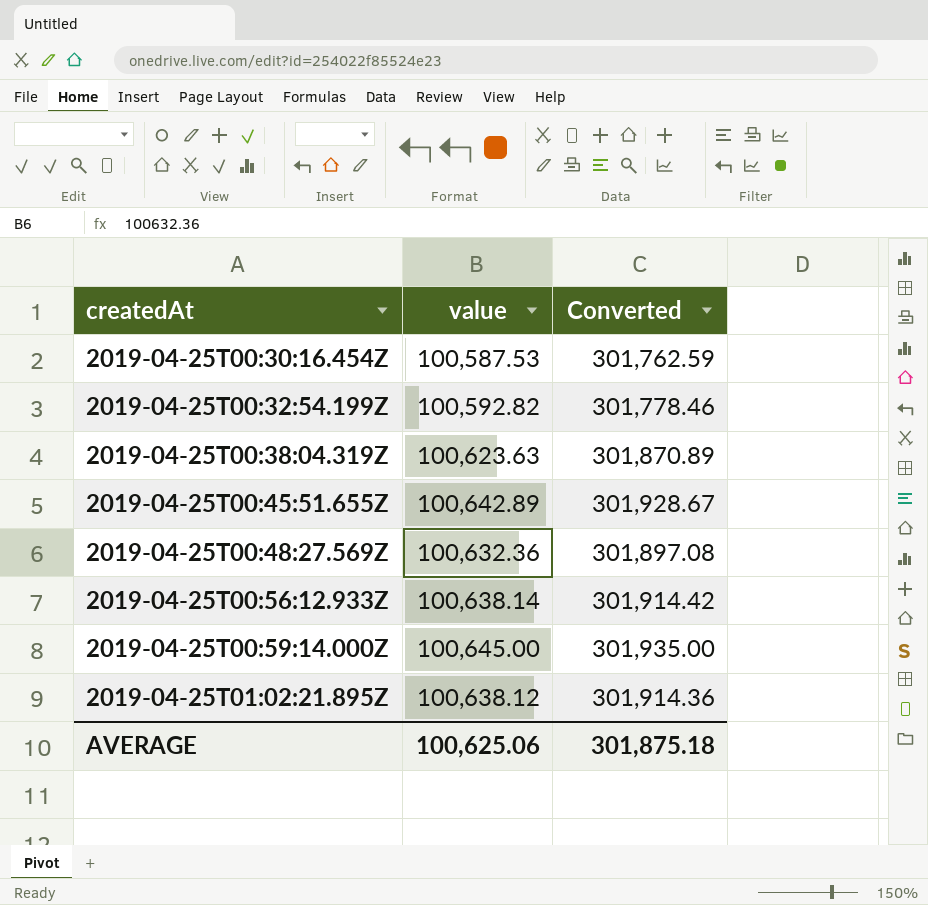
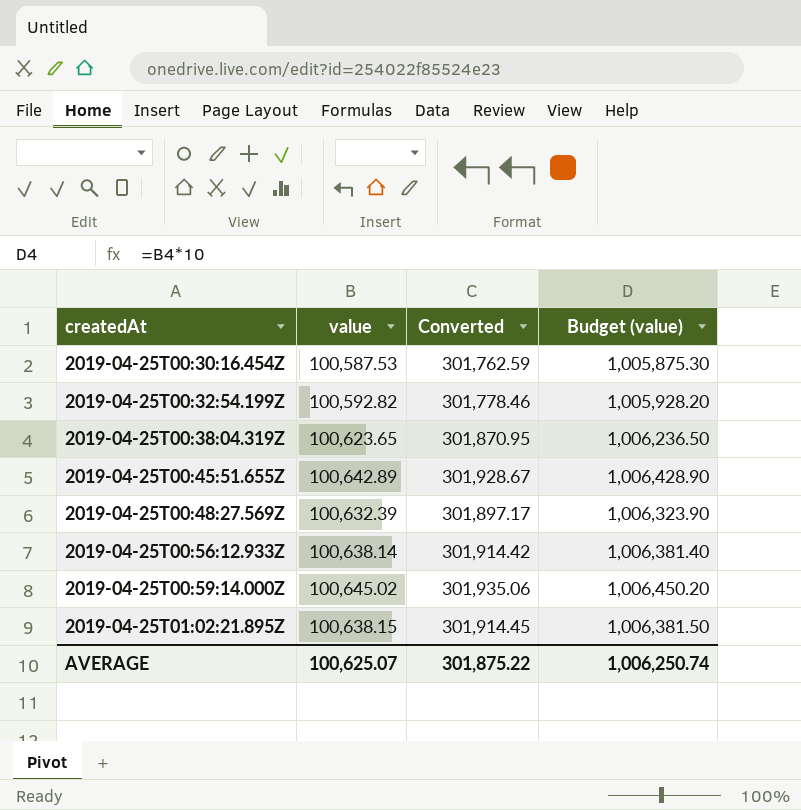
column Budget (value) | formula: none -> [value] * 10
2019-04-25T00:38:04.319Z | value: 100,623.63 -> 100,623.65
2019-04-25T00:38:04.319Z | Converted: 301,870.89 -> 301,870.95
2019-04-25T00:48:27.569Z | value: 100,632.36 -> 100,632.39
2019-04-25T00:48:27.569Z | Converted: 301,897.08 -> 301,897.17
2019-04-25T00:59:14.000Z | value: 100,645.00 -> 100,645.02
2019-04-25T00:59:14.000Z | Converted: 301,935.00 -> 301,935.06
2019-04-25T01:02:21.895Z | value: 100,638.12 -> 100,638.15
2019-04-25T01:02:21.895Z | Converted: 301,914.36 -> 301,914.45
AVERAGE | value: 100,625.06 -> 100,625.07
AVERAGE | Converted: 301,875.18 -> 301,875.22

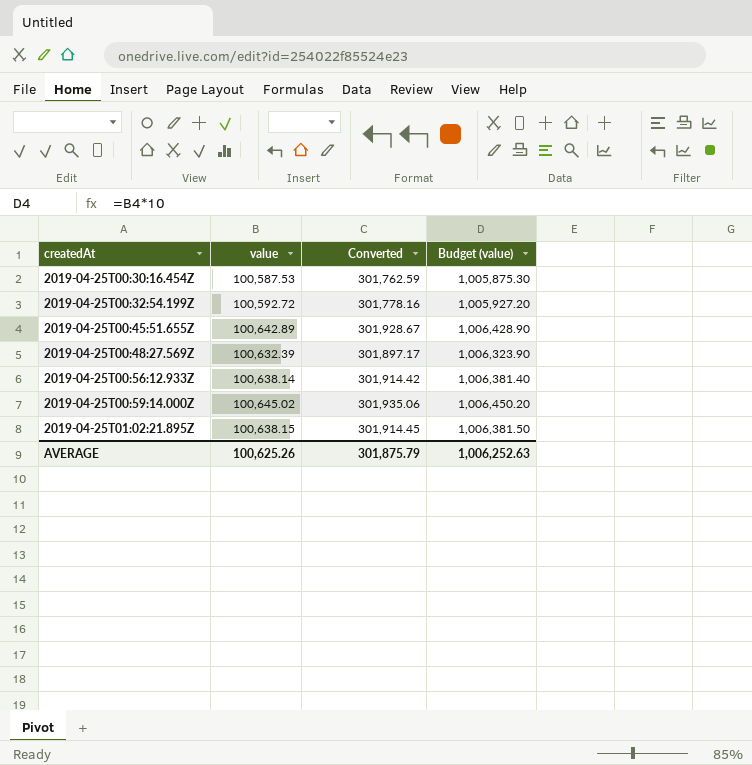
row 2019-04-25T00:38:04.319Z: 100,623.65 | 301,870.95 | 1,006,236.50 -> none
2019-04-25T00:32:54.199Z | value: 100,592.82 -> 100,592.72
2019-04-25T00:32:54.199Z | Converted: 301,778.46 -> 301,778.16
2019-04-25T00:32:54.199Z | Budget (value): 1,005,928.20 -> 1,005,927.20
AVERAGE | value: 100,625.07 -> 100,625.26
AVERAGE | Converted: 301,875.22 -> 301,875.79
AVERAGE | Budget (value): 1,006,250.74 -> 1,006,252.63

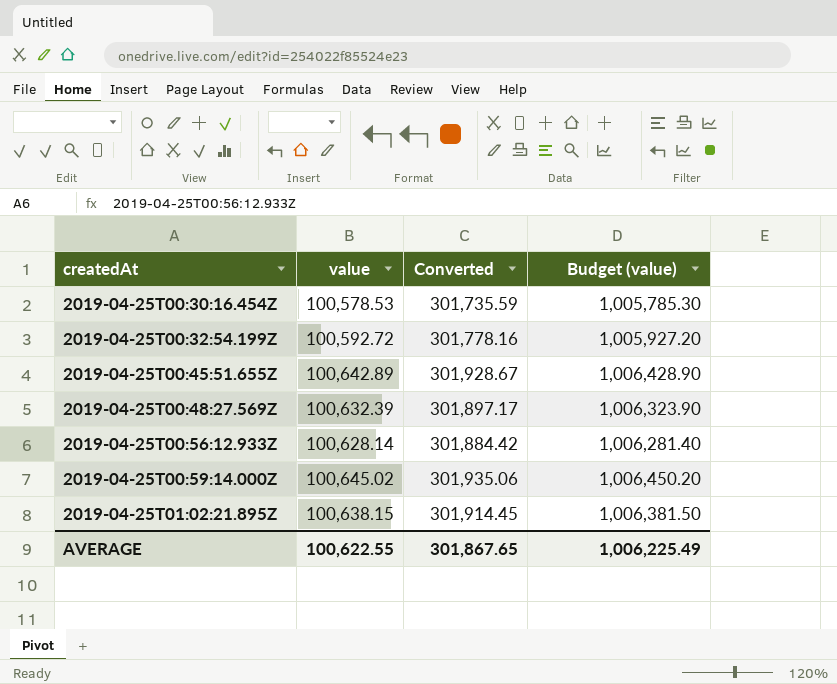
2019-04-25T00:30:16.454Z | value: 100,587.53 -> 100,578.53
2019-04-25T00:30:16.454Z | Converted: 301,762.59 -> 301,735.59
2019-04-25T00:30:16.454Z | Budget (value): 1,005,875.30 -> 1,005,785.30
2019-04-25T00:56:12.933Z | value: 100,638.14 -> 100,628.14
2019-04-25T00:56:12.933Z | Converted: 301,914.42 -> 301,884.42
2019-04-25T00:56:12.933Z | Budget (value): 1,006,381.40 -> 1,006,281.40
AVERAGE | value: 100,625.26 -> 100,622.55
AVERAGE | Converted: 301,875.79 -> 301,867.65
AVERAGE | Budget (value): 1,006,252.63 -> 1,006,225.49

